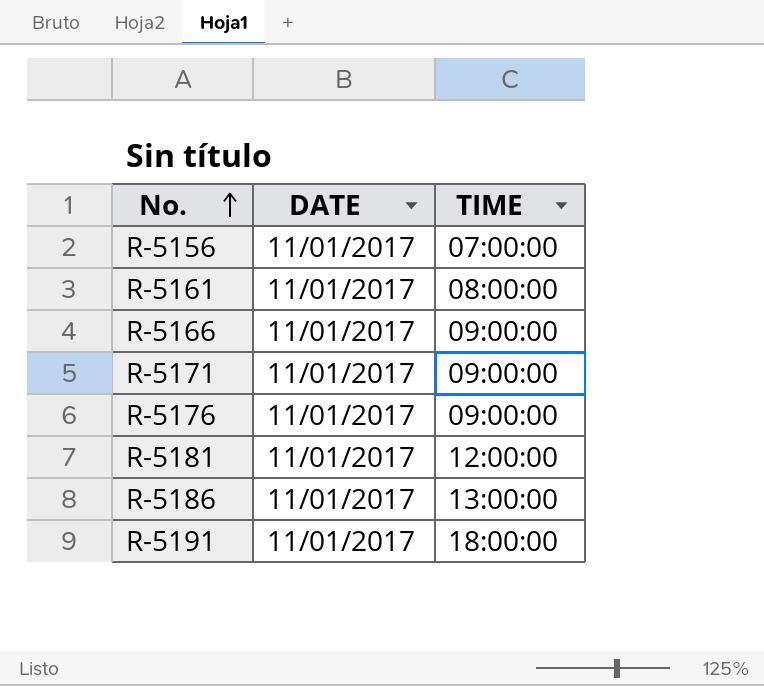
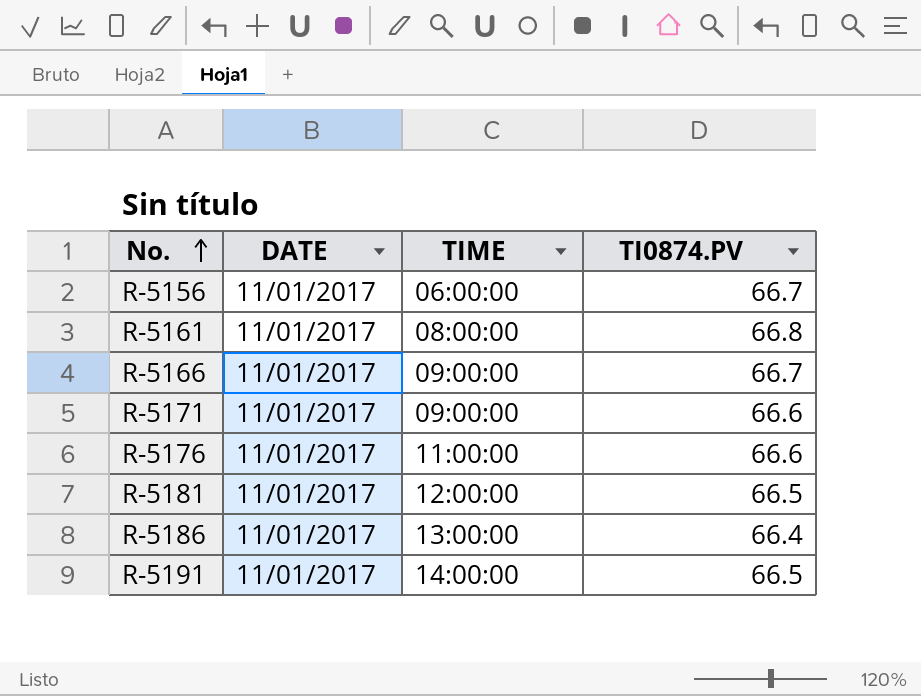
column TI0874.PV | position: none -> 4
R-5156 | TIME: 07:00:00 -> 06:00:00
R-5176 | TIME: 09:00:00 -> 11:00:00
R-5191 | TIME: 18:00:00 -> 14:00:00

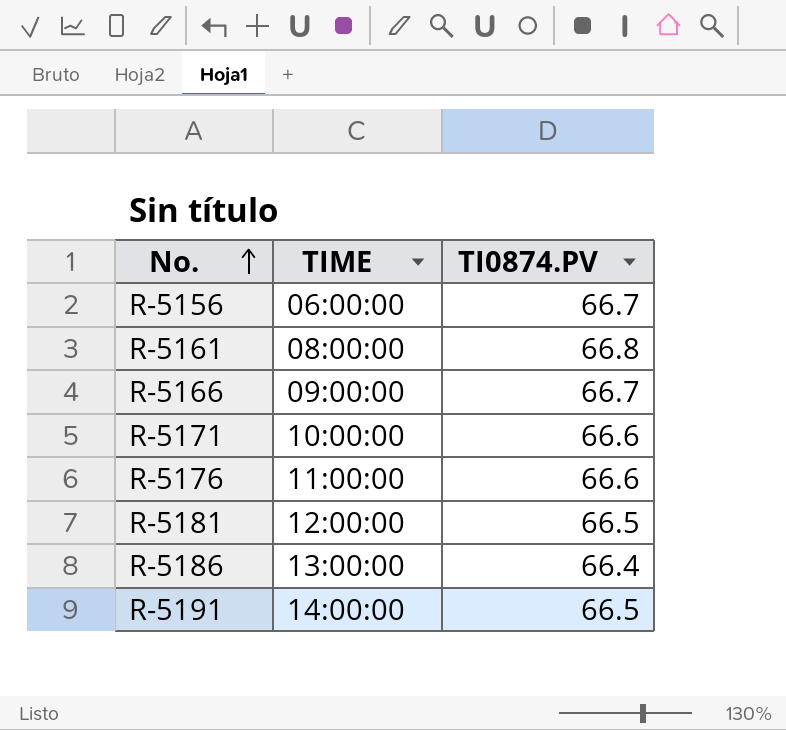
column DATE | position: 2 -> none
R-5171 | TIME: 09:00:00 -> 10:00:00

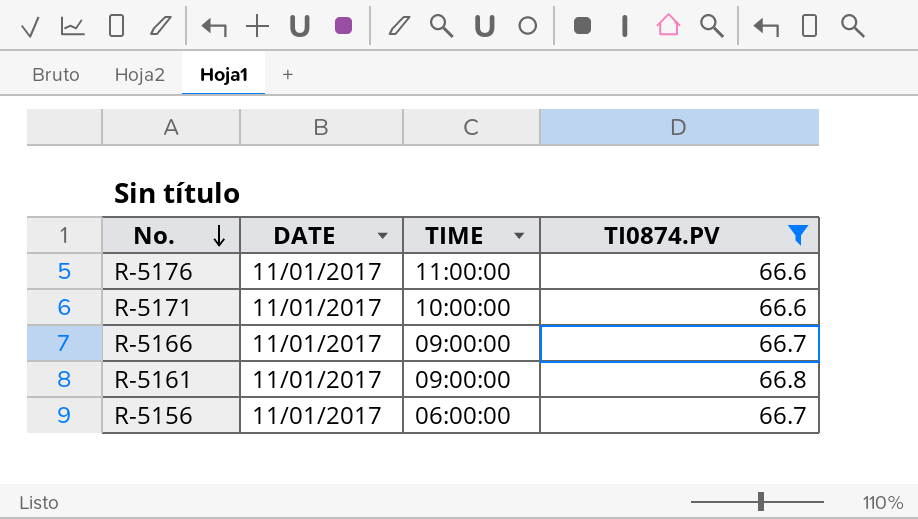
filter: none -> TI0874.PV >= 66.6
row order: No. ascending -> No. descending
column DATE | position: none -> 2
R-5161 | TIME: 08:00:00 -> 09:00:00

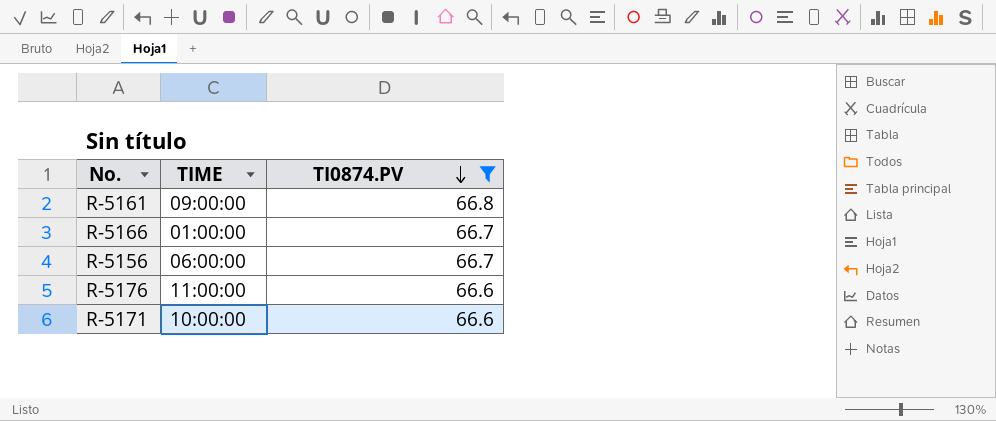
row order: No. descending -> TI0874.PV descending
column DATE | position: 2 -> none
R-5166 | TIME: 09:00:00 -> 01:00:00

